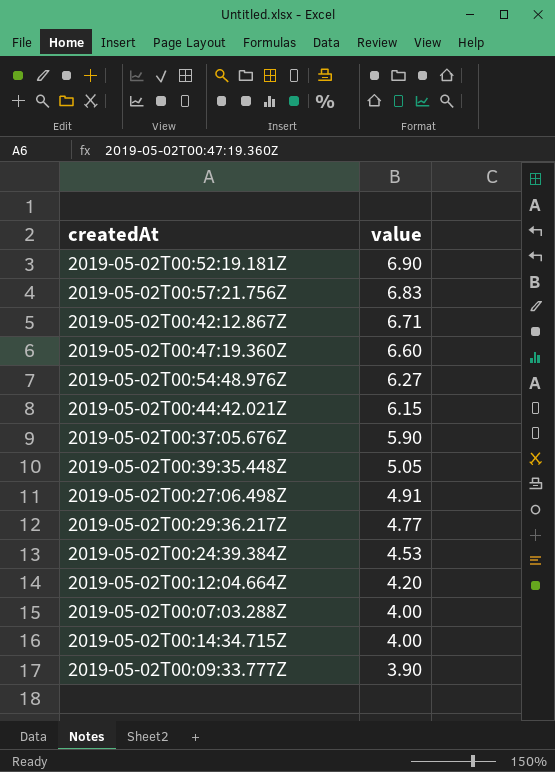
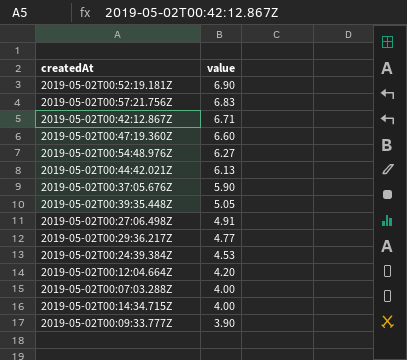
2019-05-02T00:44:42.021Z | value: 6.15 -> 6.13

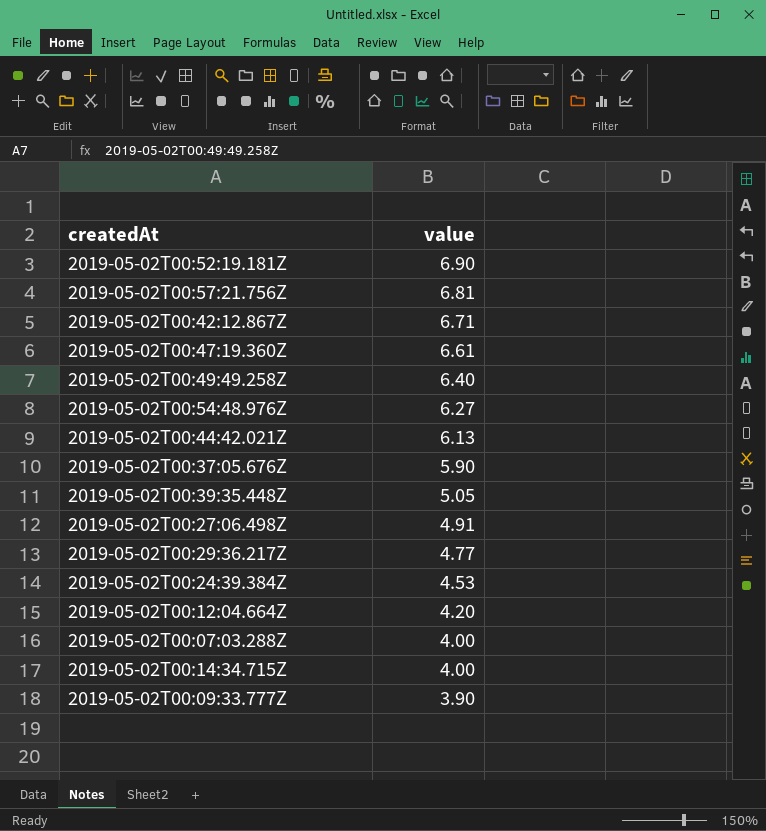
2019-05-02T00:57:21.756Z | value: 6.83 -> 6.81
2019-05-02T00:47:19.360Z | value: 6.60 -> 6.61
row 2019-05-02T00:49:49.258Z: none -> 6.40

